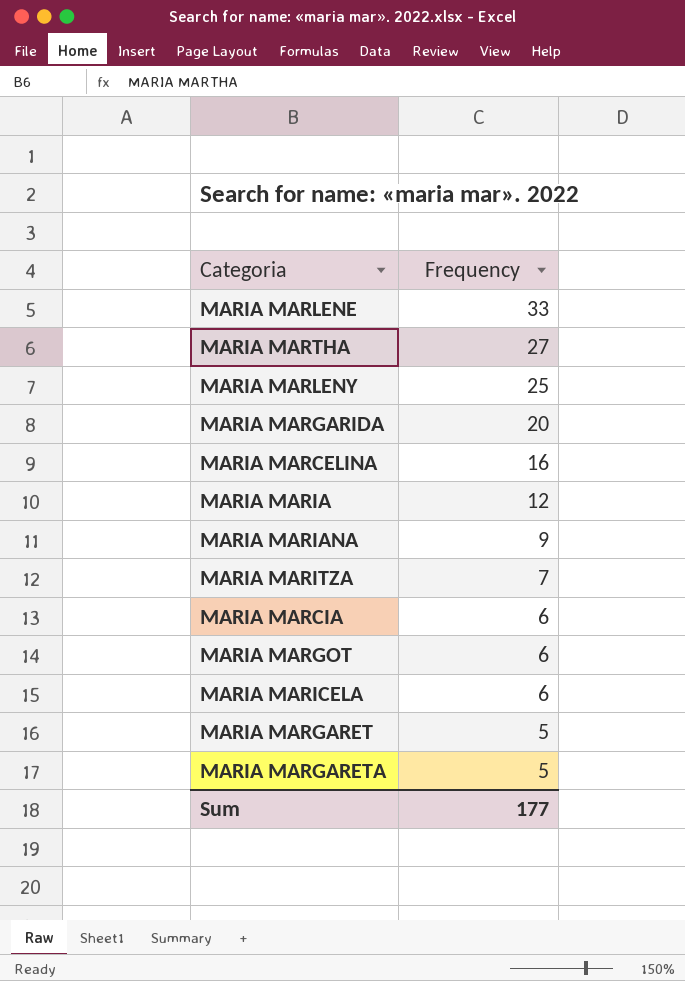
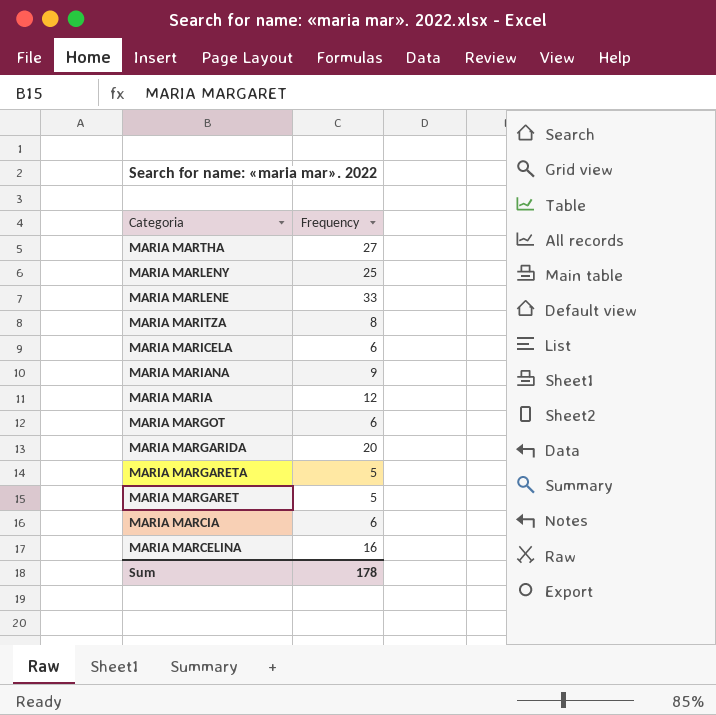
row order: Frequency descending -> Categoria descending
MARIA MARITZA | Frequency: 7 -> 8
Sum | Frequency: 177 -> 178

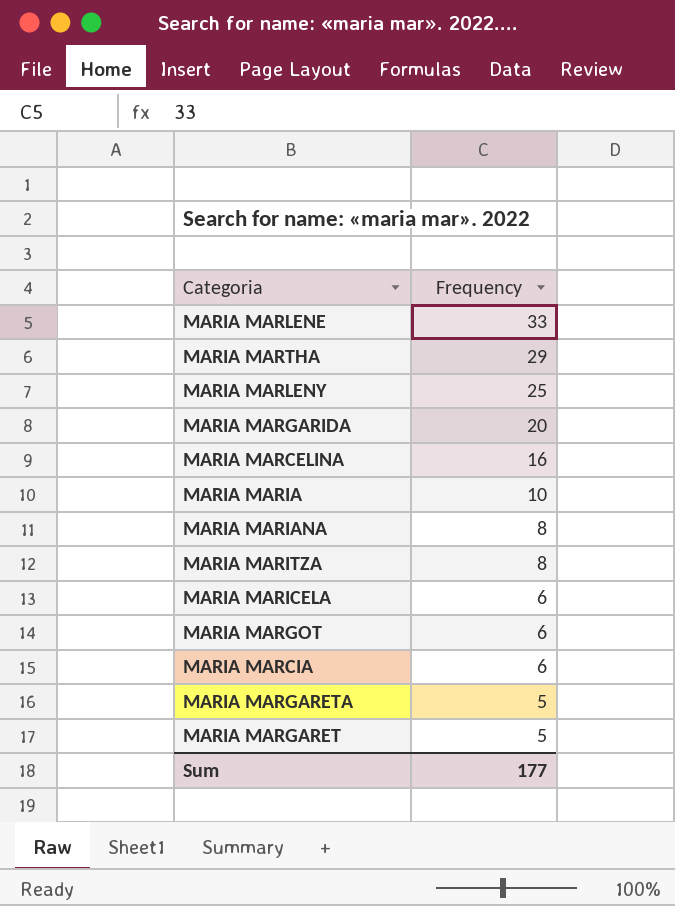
row order: Categoria descending -> Frequency descending
MARIA MARTHA | Frequency: 27 -> 29
MARIA MARIA | Frequency: 12 -> 10
MARIA MARIANA | Frequency: 9 -> 8
Sum | Frequency: 178 -> 177

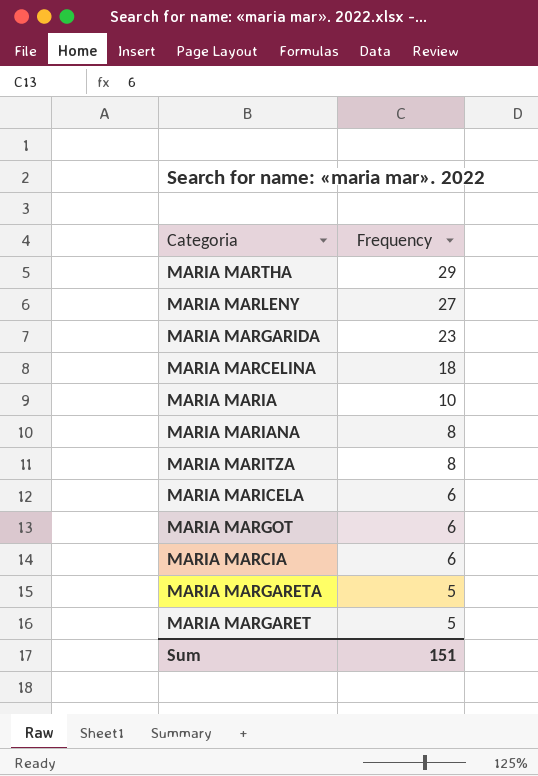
row MARIA MARLENE: 33 -> none
MARIA MARLENY | Frequency: 25 -> 27
MARIA MARGARIDA | Frequency: 20 -> 23
MARIA MARCELINA | Frequency: 16 -> 18
Sum | Frequency: 177 -> 151

